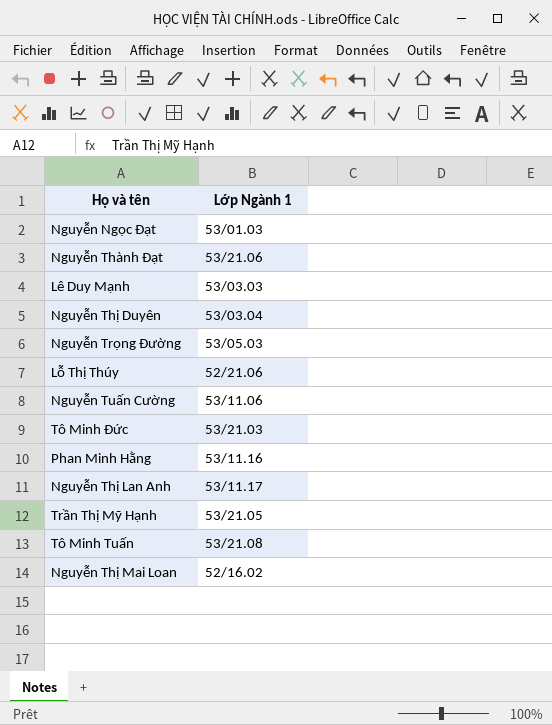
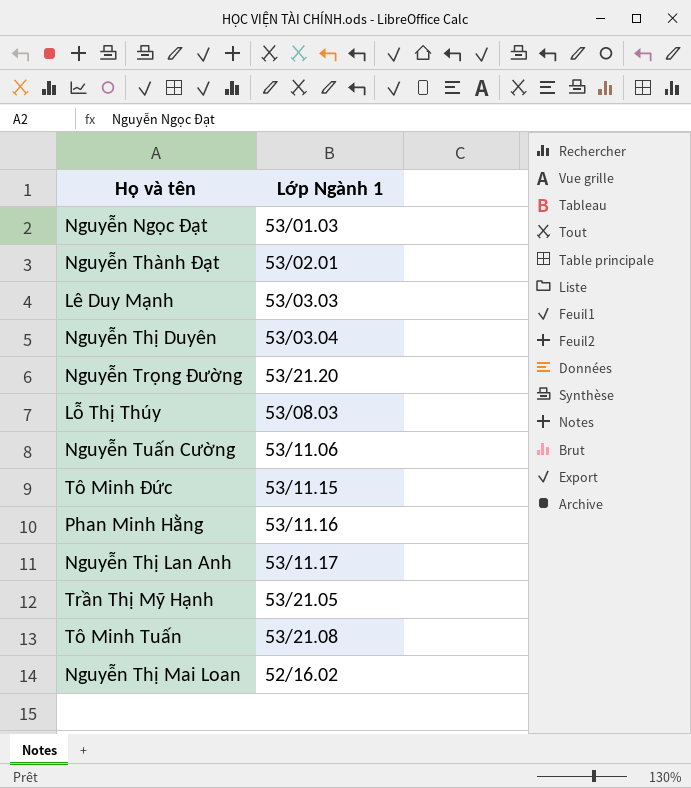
Nguyễn Thành Đạt | Lớp Ngành 1: 53/21.06 -> 53/02.01
Nguyễn Trọng Đường | Lớp Ngành 1: 53/05.03 -> 53/21.20
Lỗ Thị Thúy | Lớp Ngành 1: 52/21.06 -> 53/08.03
Tô Minh Đức | Lớp Ngành 1: 53/21.03 -> 53/11.15

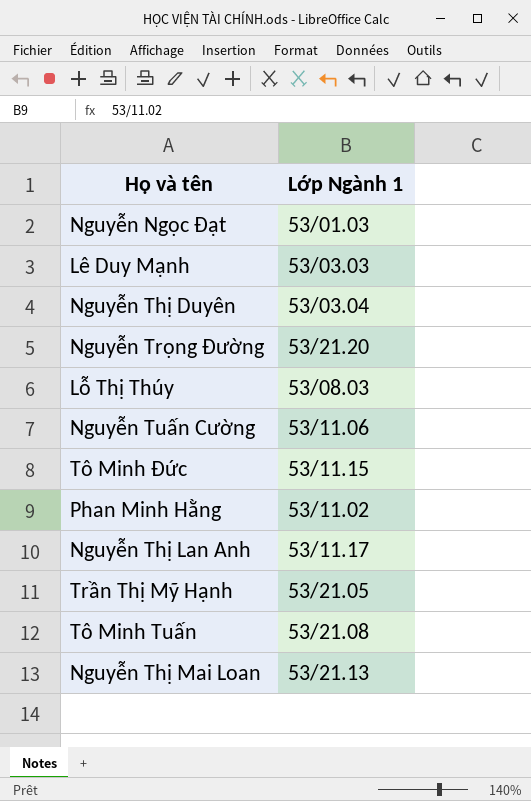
row Nguyễn Thành Đạt: 53/02.01 -> none
Phan Minh Hằng | Lớp Ngành 1: 53/11.16 -> 53/11.02
Nguyễn Thị Mai Loan | Lớp Ngành 1: 52/16.02 -> 53/21.13

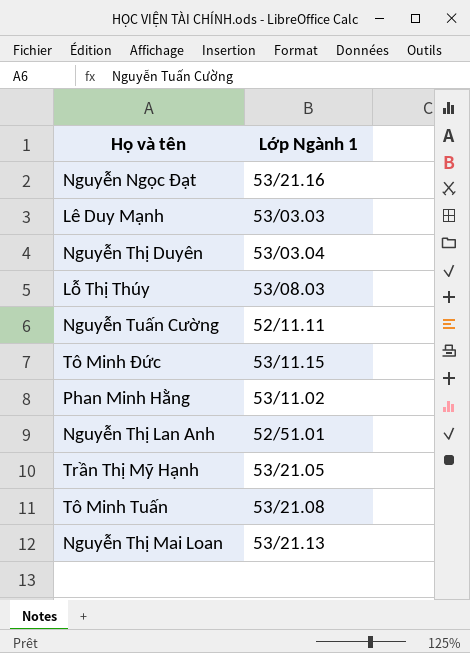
row Nguyễn Trọng Đường: 53/21.20 -> none
Nguyễn Ngọc Đạt | Lớp Ngành 1: 53/01.03 -> 53/21.16
Nguyễn Tuấn Cường | Lớp Ngành 1: 53/11.06 -> 52/11.11
Nguyễn Thị Lan Anh | Lớp Ngành 1: 53/11.17 -> 52/51.01

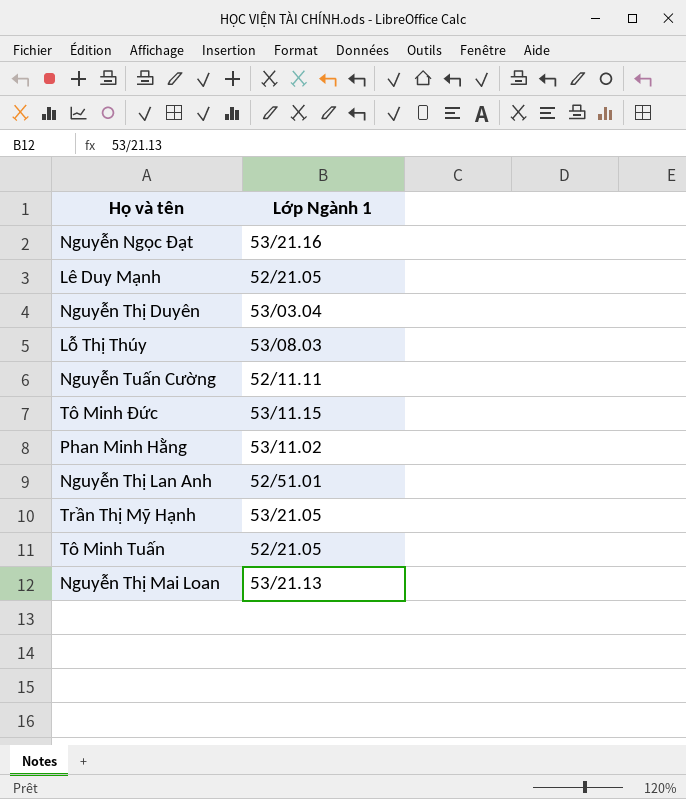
Lê Duy Mạnh | Lớp Ngành 1: 53/03.03 -> 52/21.05
Tô Minh Tuấn | Lớp Ngành 1: 53/21.08 -> 52/21.05

